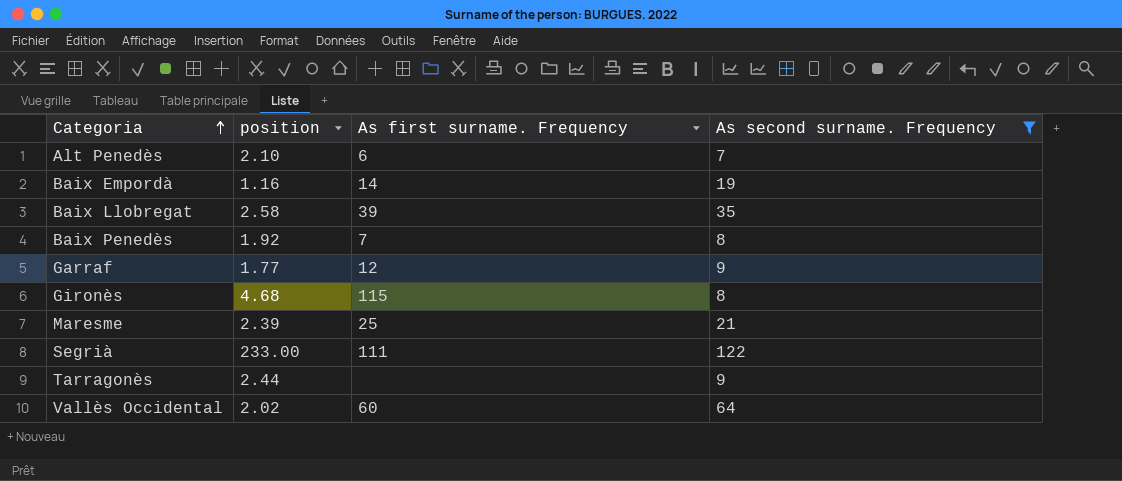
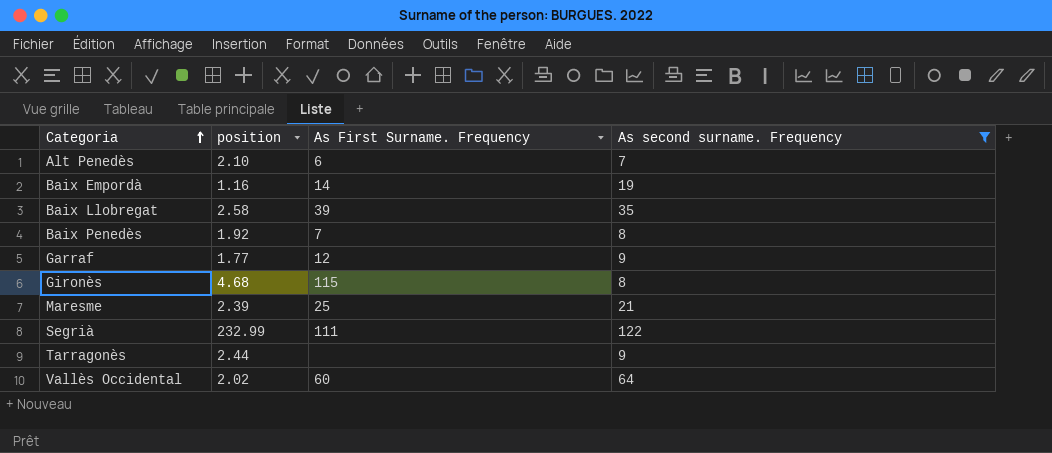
column name: As first surname. Frequency -> As First Surname. Frequency
Segrià | position: 233.00 -> 232.99

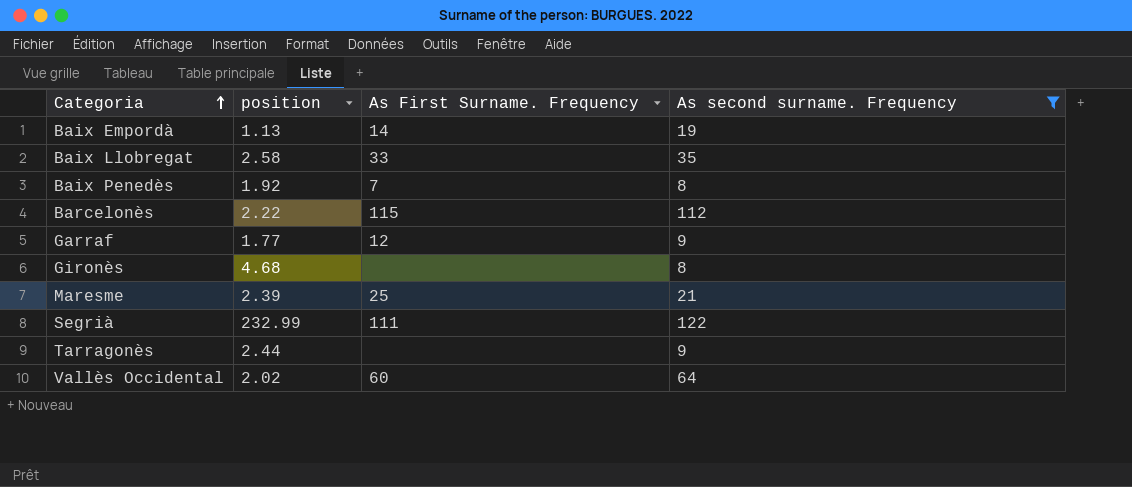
row Alt Penedès: 2.10 | 6 | 7 -> none
Baix Empordà | position: 1.16 -> 1.13
Baix Llobregat | As First Surname. Frequency: 39 -> 33
row Barcelonès: none -> 2.22 | 115 | 112
Gironès | As First Surname. Frequency: 115 -> none

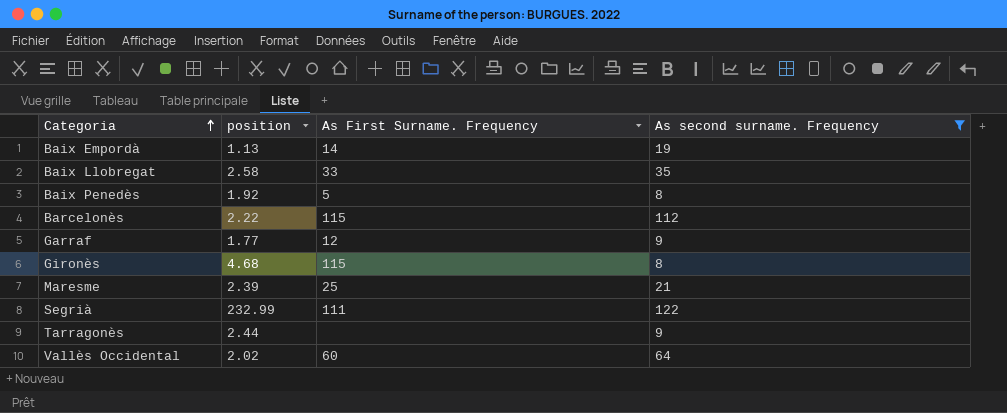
Baix Penedès | As First Surname. Frequency: 7 -> 5
Gironès | As First Surname. Frequency: none -> 115

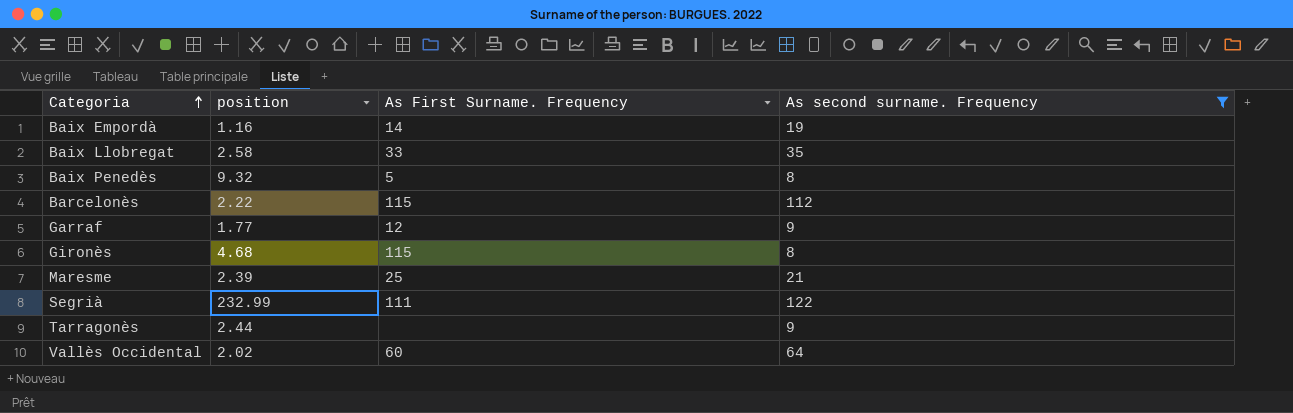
Baix Empordà | position: 1.13 -> 1.16
Baix Penedès | position: 1.92 -> 9.32

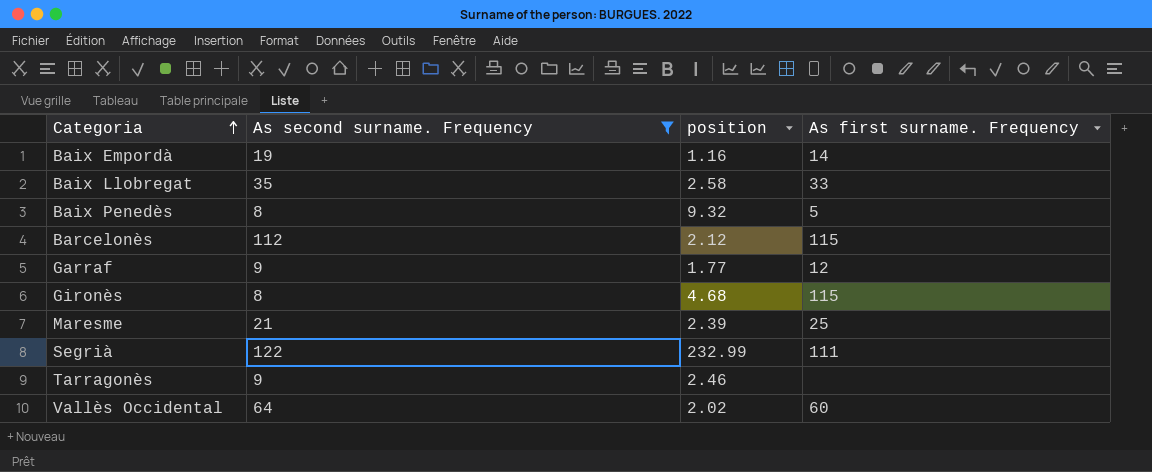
column As second surname. Frequency | position: 4 -> 2
column name: As First Surname. Frequency -> As first surname. Frequency
Barcelonès | position: 2.22 -> 2.12
Tarragonès | position: 2.44 -> 2.46

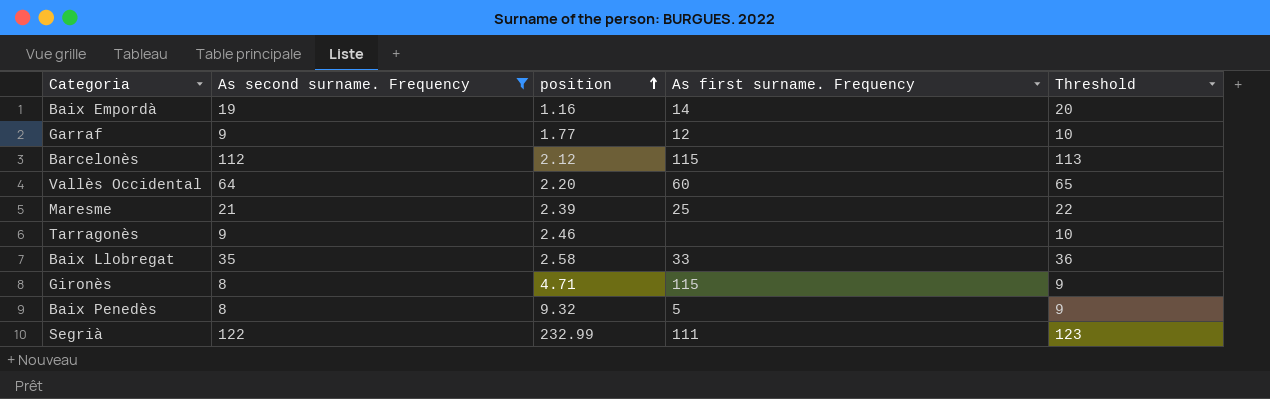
row order: Categoria ascending -> position ascending
column Threshold | formula: none -> [As second surname. Frequency] + 1
Vallès Occidental | position: 2.02 -> 2.20
Gironès | position: 4.68 -> 4.71

